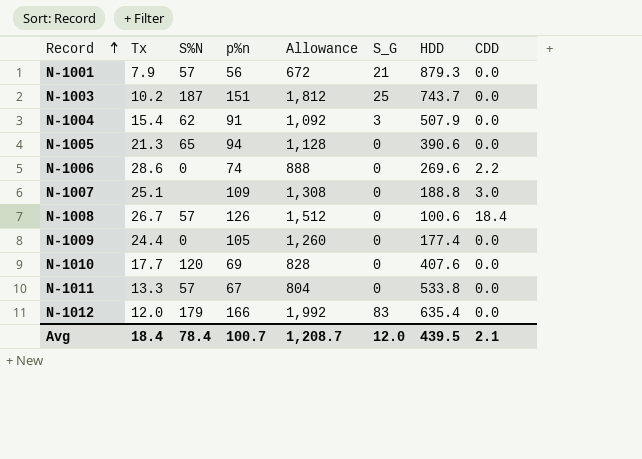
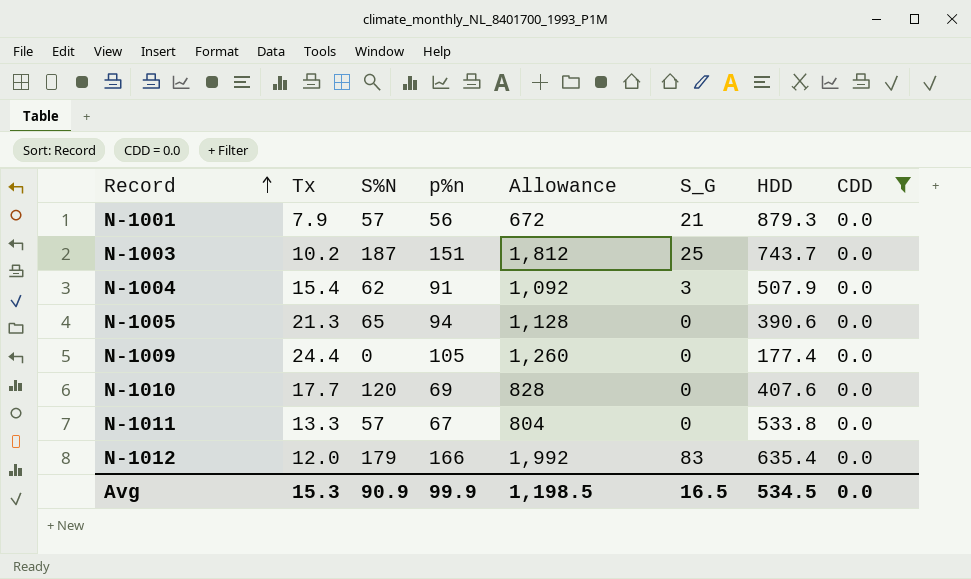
filter: none -> CDD = 0.0
Avg | Tx: 18.4 -> 15.3
Avg | S%N: 78.4 -> 90.9
Avg | p%n: 100.7 -> 99.9
Avg | Allowance: 1,208.7 -> 1,198.5
Avg | S_G: 12.0 -> 16.5
Avg | HDD: 439.5 -> 534.5
Avg | CDD: 2.1 -> 0.0

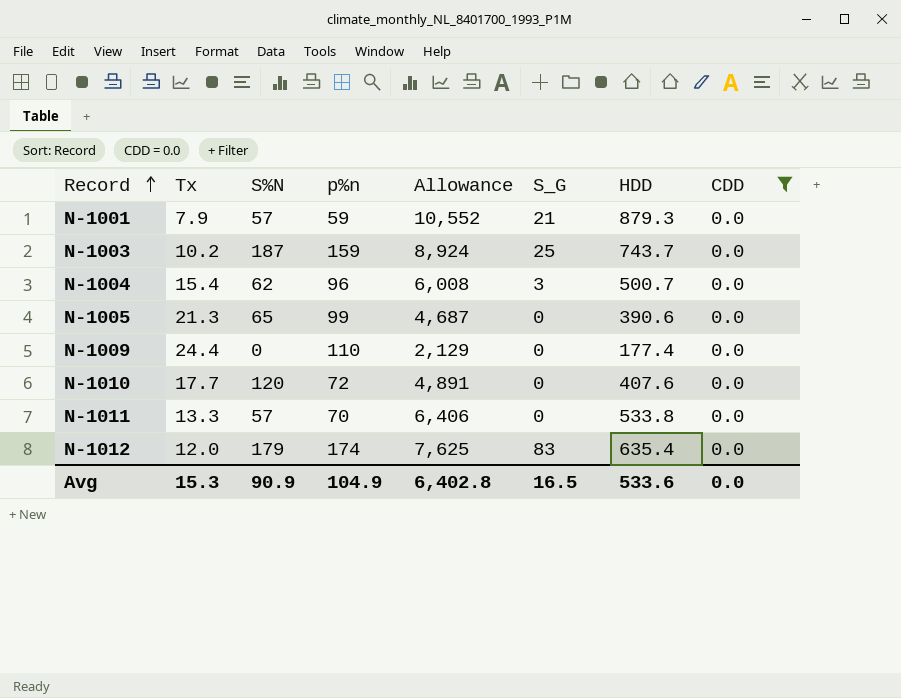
column Allowance | formula: [p%n] * 12 -> [HDD] * 12
N-1001 | p%n: 56 -> 59
N-1003 | p%n: 151 -> 159
N-1004 | p%n: 91 -> 96
N-1004 | HDD: 507.9 -> 500.7
N-1005 | p%n: 94 -> 99
N-1009 | p%n: 105 -> 110
N-1010 | p%n: 69 -> 72
N-1011 | p%n: 67 -> 70
N-1012 | p%n: 166 -> 174
Avg | p%n: 99.9 -> 104.9
Avg | Allowance: 1,198.5 -> 6,402.8
Avg | HDD: 534.5 -> 533.6

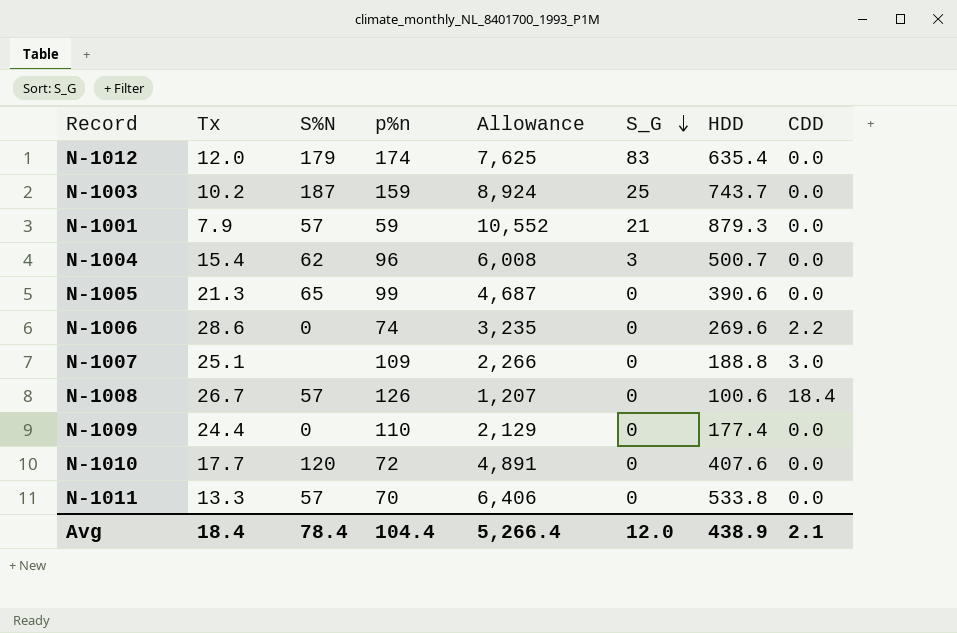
filter: CDD = 0.0 -> none
row order: Record ascending -> S_G descending
Avg | Tx: 15.3 -> 18.4
Avg | S%N: 90.9 -> 78.4
Avg | p%n: 104.9 -> 104.4
Avg | Allowance: 6,402.8 -> 5,266.4
Avg | S_G: 16.5 -> 12.0
Avg | HDD: 533.6 -> 438.9
Avg | CDD: 0.0 -> 2.1

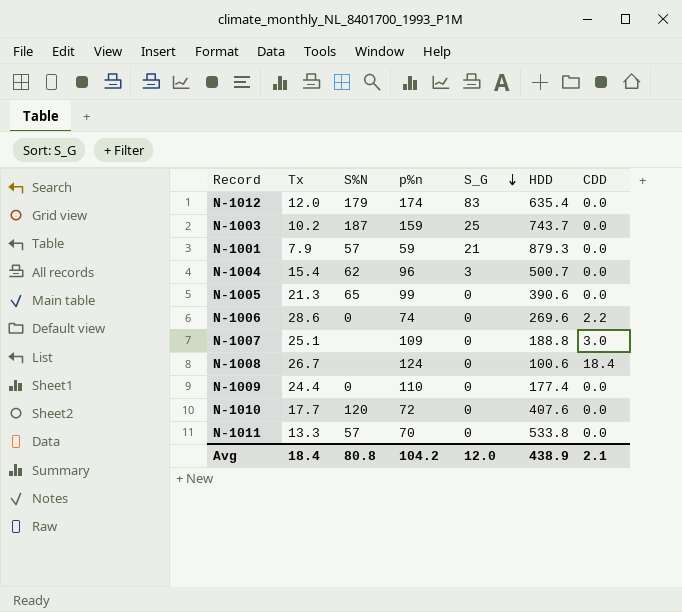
column Allowance | formula: [HDD] * 12 -> none
N-1008 | S%N: 57 -> none
N-1008 | p%n: 126 -> 124
Avg | S%N: 78.4 -> 80.8
Avg | p%n: 104.4 -> 104.2

